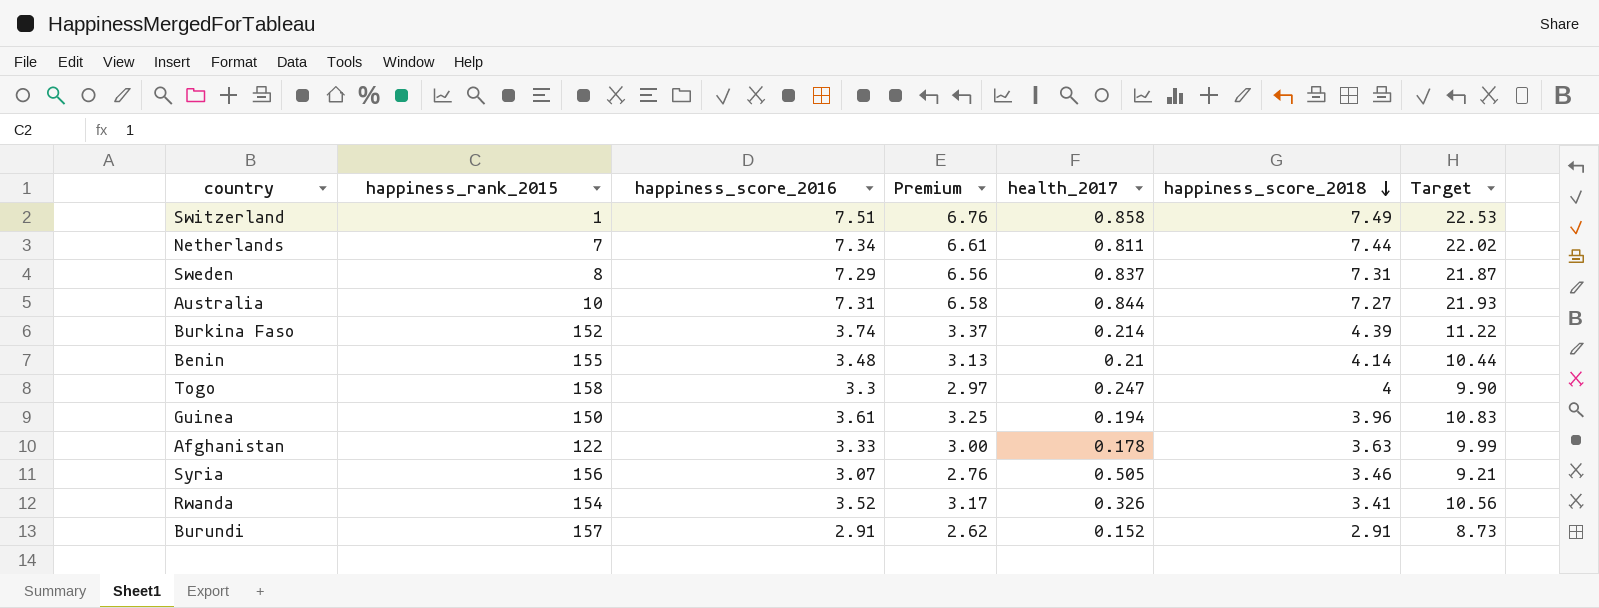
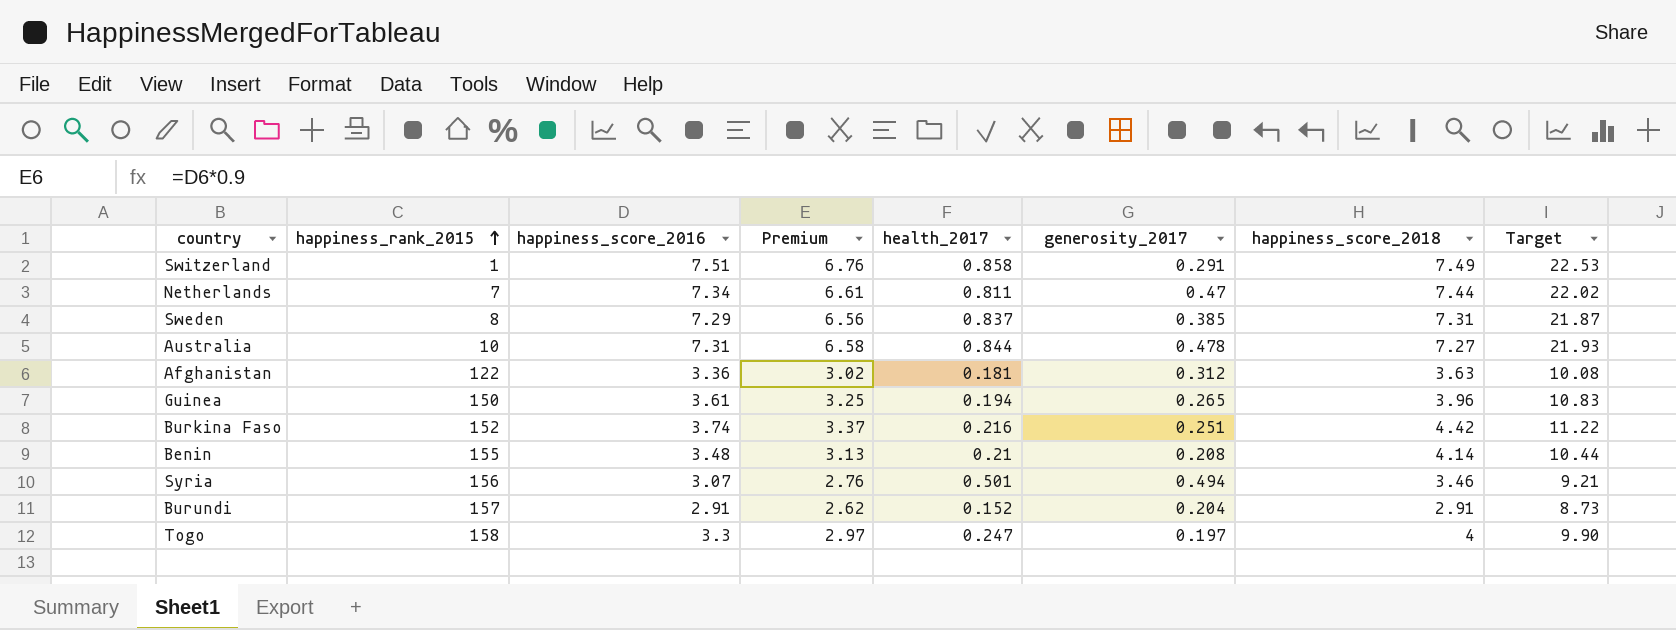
row order: happiness_score_2018 descending -> happiness_rank_2015 ascending
column generosity_2017 | position: none -> 6
row Rwanda: 154 | 3.52 | 3.17 | 0.326 | 3.41 | 10.56 -> none
Afghanistan | happiness_score_2016: 3.33 -> 3.36
Afghanistan | Premium: 3.00 -> 3.02
Afghanistan | health_2017: 0.178 -> 0.181
Afghanistan | Target: 9.99 -> 10.08
Burkina Faso | health_2017: 0.214 -> 0.216
Burkina Faso | happiness_score_2018: 4.39 -> 4.42
Syria | health_2017: 0.505 -> 0.501

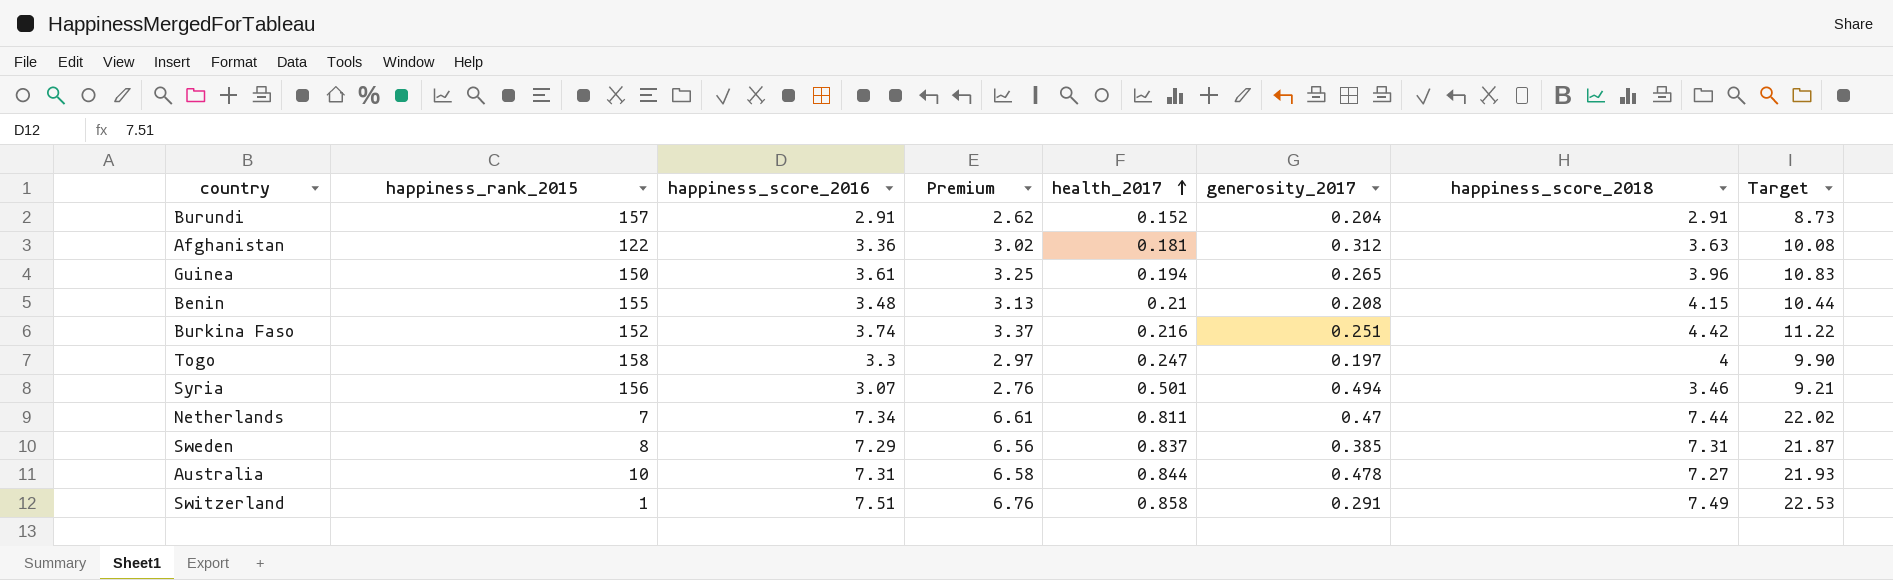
row order: happiness_rank_2015 ascending -> health_2017 ascending
Benin | happiness_score_2018: 4.14 -> 4.15

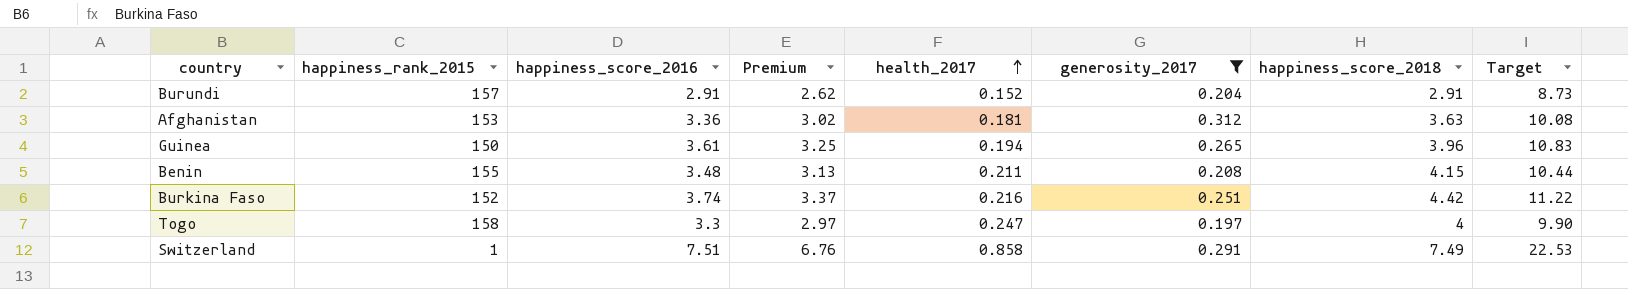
filter: none -> generosity_2017 <= 0.312
Afghanistan | happiness_rank_2015: 122 -> 153
Benin | health_2017: 0.21 -> 0.211

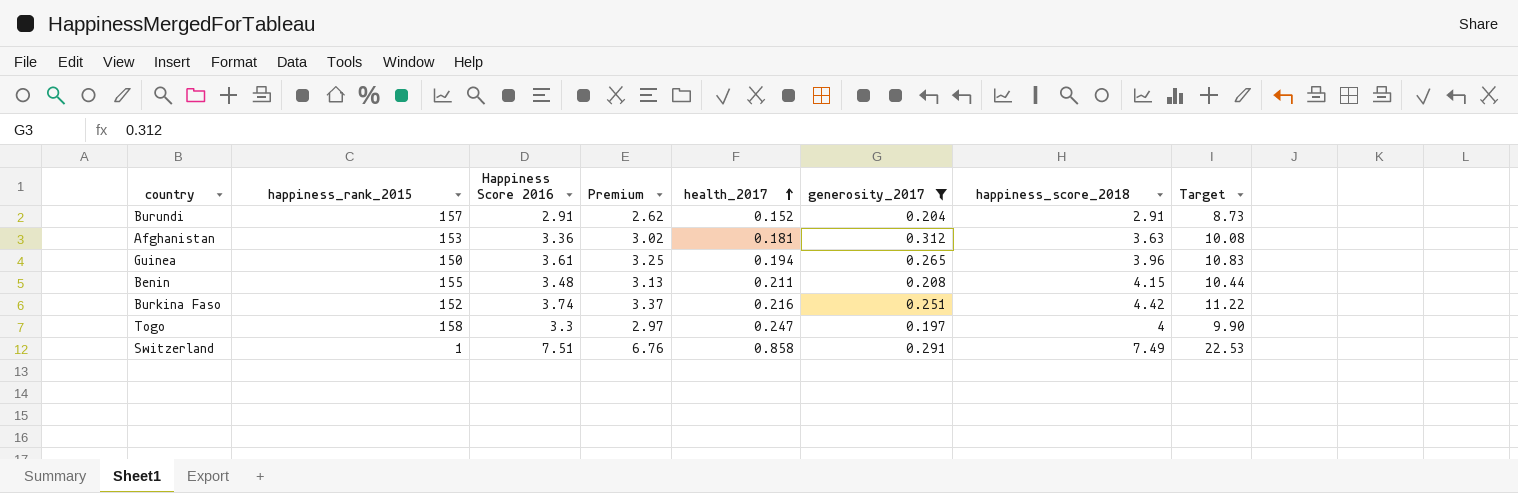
column name: happiness_score_2016 -> Happiness Score 2016

